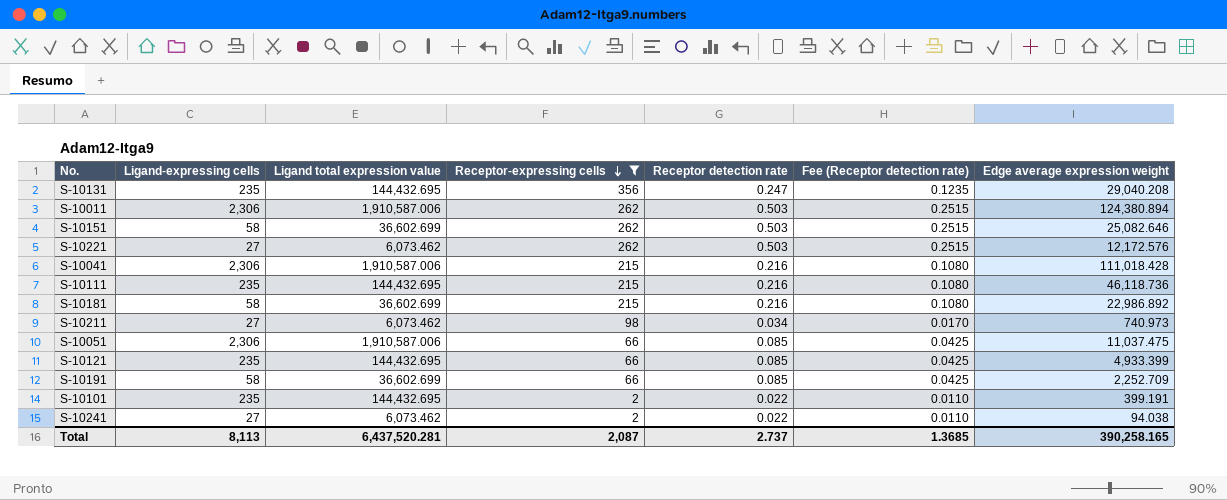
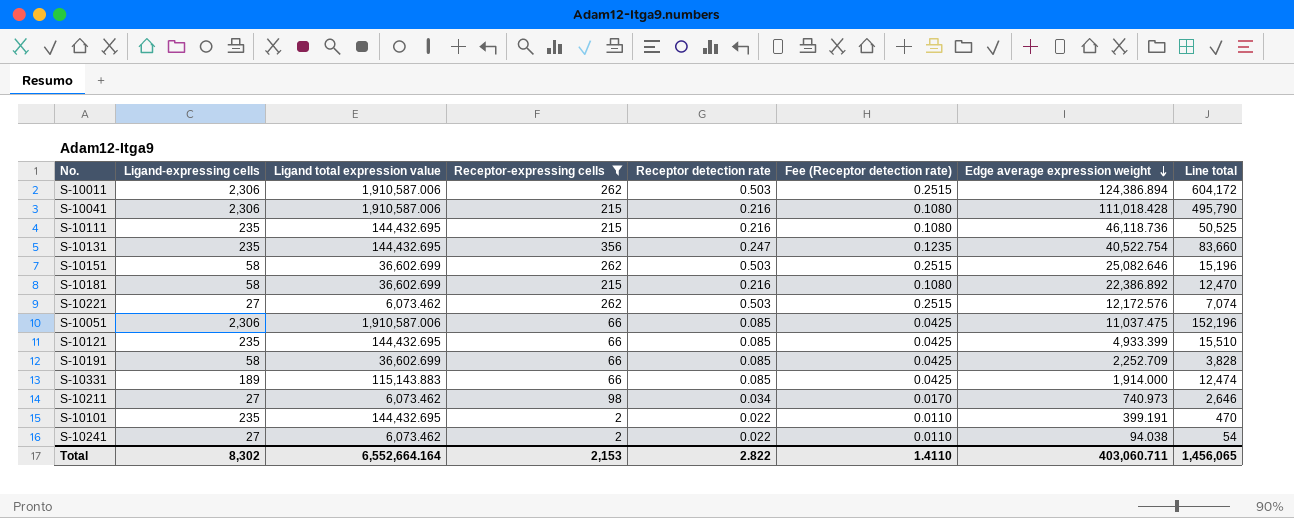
row order: Receptor-expressing cells descending -> Edge average expression weight descending
column Line total | formula: none -> [Ligand-expressing cells] * [Receptor-expressing cells]
S-10011 | Edge average expression weight: 124,380.894 -> 124,386.894
S-10131 | Edge average expression weight: 29,040.208 -> 40,522.754
S-10181 | Edge average expression weight: 22,986.892 -> 22,386.892
row S-10331: none -> 189 | 115,143.883 | 66 | 0.085 | 0.0425 | 1,914.000 | 12,474
Total | Ligand-expressing cells: 8,113 -> 8,302
Total | Ligand total expression value: 6,437,520.281 -> 6,552,664.164
Total | Receptor-expressing cells: 2,087 -> 2,153
Total | Receptor detection rate: 2.737 -> 2.822
Total | Fee (Receptor detection rate): 1.3685 -> 1.4110
Total | Edge average expression weight: 390,258.165 -> 403,060.711

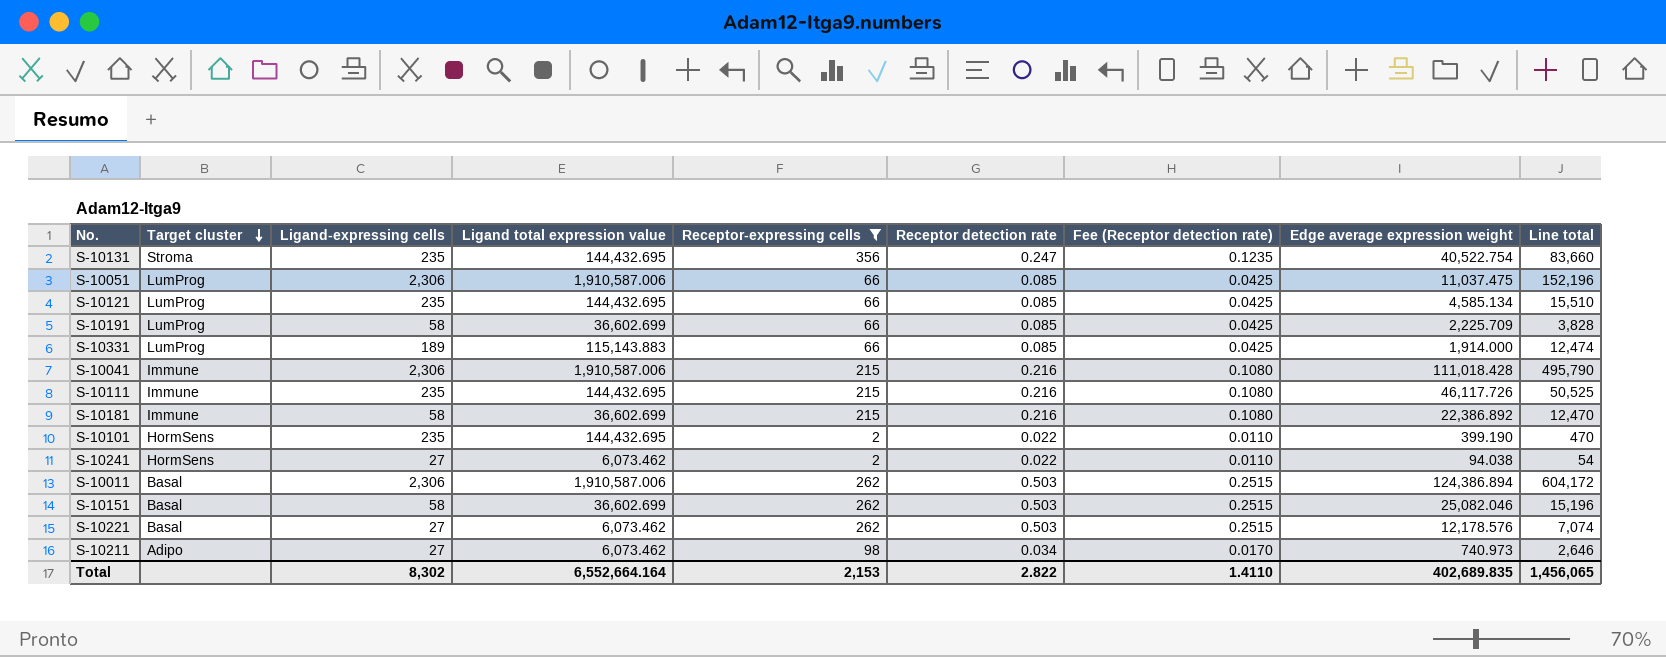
row order: Edge average expression weight descending -> Target cluster descending
column Target cluster | position: none -> 2
S-10121 | Edge average expression weight: 4,933.399 -> 4,585.134
S-10191 | Edge average expression weight: 2,252.709 -> 2,225.709
S-10111 | Edge average expression weight: 46,118.736 -> 46,117.726
S-10101 | Edge average expression weight: 399.191 -> 399.190
S-10151 | Edge average expression weight: 25,082.646 -> 25,082.046
S-10221 | Edge average expression weight: 12,172.576 -> 12,178.576
Total | Edge average expression weight: 403,060.711 -> 402,689.835

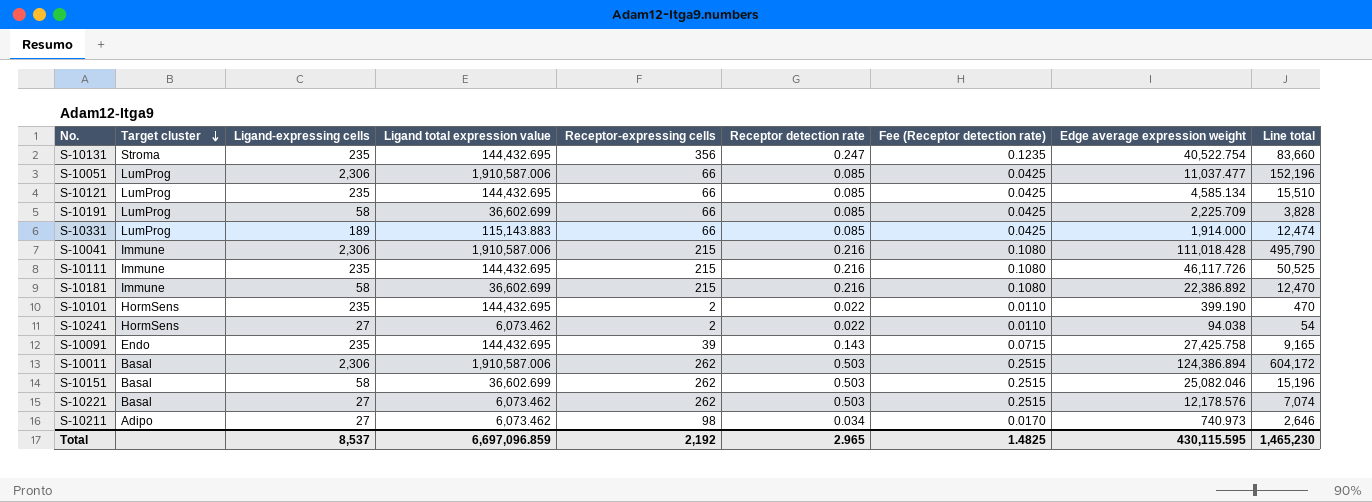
filter: Receptor-expressing cells != 39 -> none
S-10051 | Edge average expression weight: 11,037.475 -> 11,037.477
Total | Ligand-expressing cells: 8,302 -> 8,537
Total | Ligand total expression value: 6,552,664.164 -> 6,697,096.859
Total | Receptor-expressing cells: 2,153 -> 2,192
Total | Receptor detection rate: 2.822 -> 2.965
Total | Fee (Receptor detection rate): 1.4110 -> 1.4825
Total | Edge average expression weight: 402,689.835 -> 430,115.595
Total | Line total: 1,456,065 -> 1,465,230

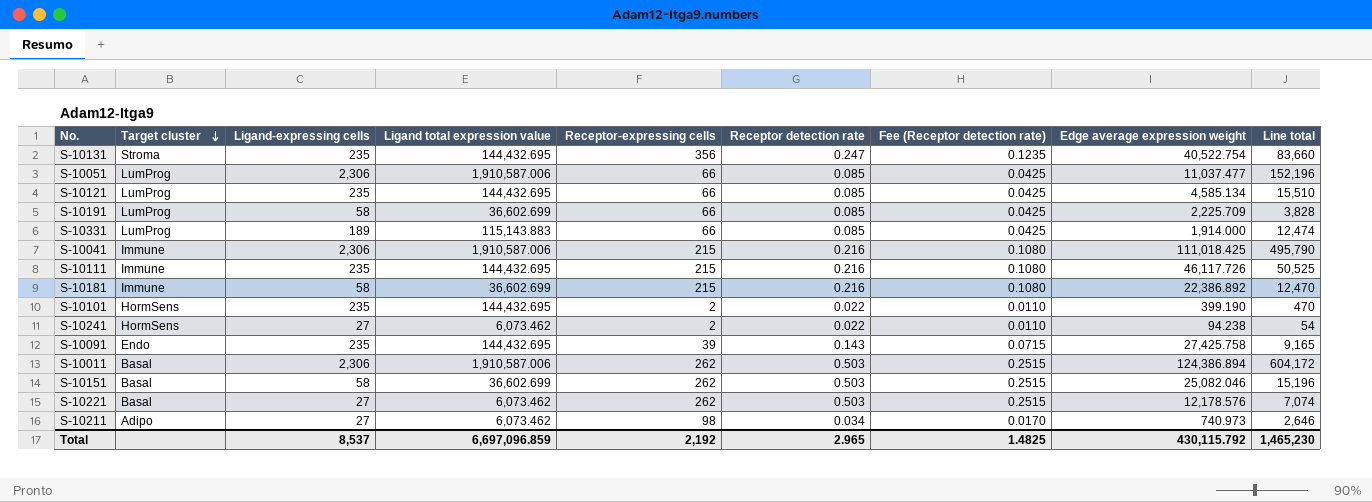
S-10041 | Edge average expression weight: 111,018.428 -> 111,018.425
S-10241 | Edge average expression weight: 94.038 -> 94.238
Total | Edge average expression weight: 430,115.595 -> 430,115.792

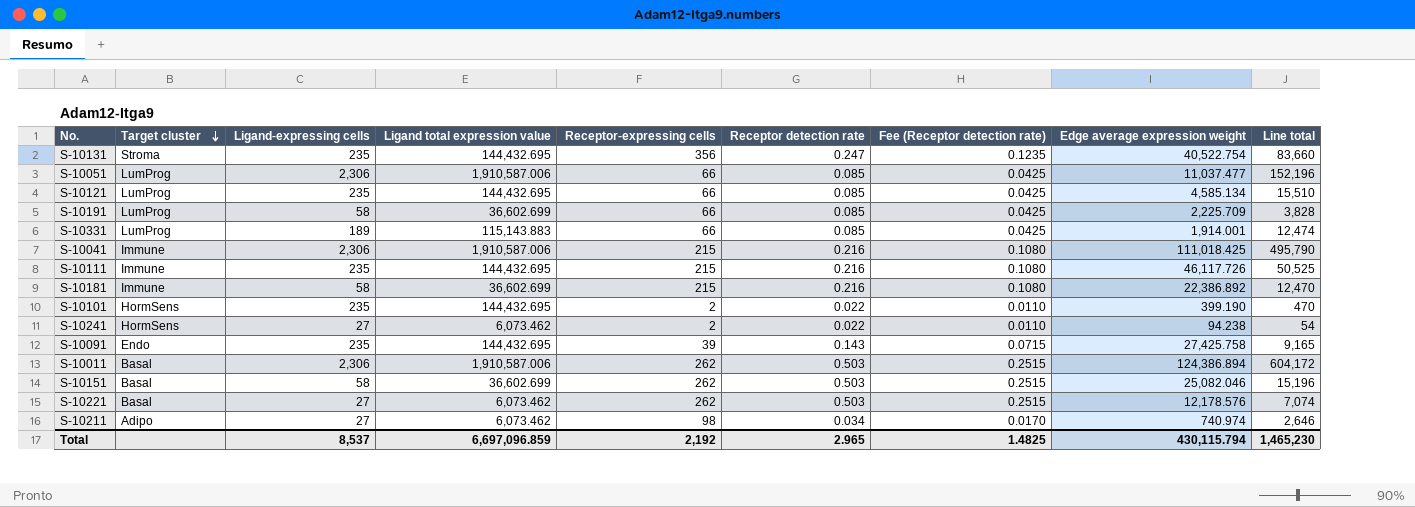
S-10331 | Edge average expression weight: 1,914.000 -> 1,914.001
S-10211 | Edge average expression weight: 740.973 -> 740.974
Total | Edge average expression weight: 430,115.792 -> 430,115.794

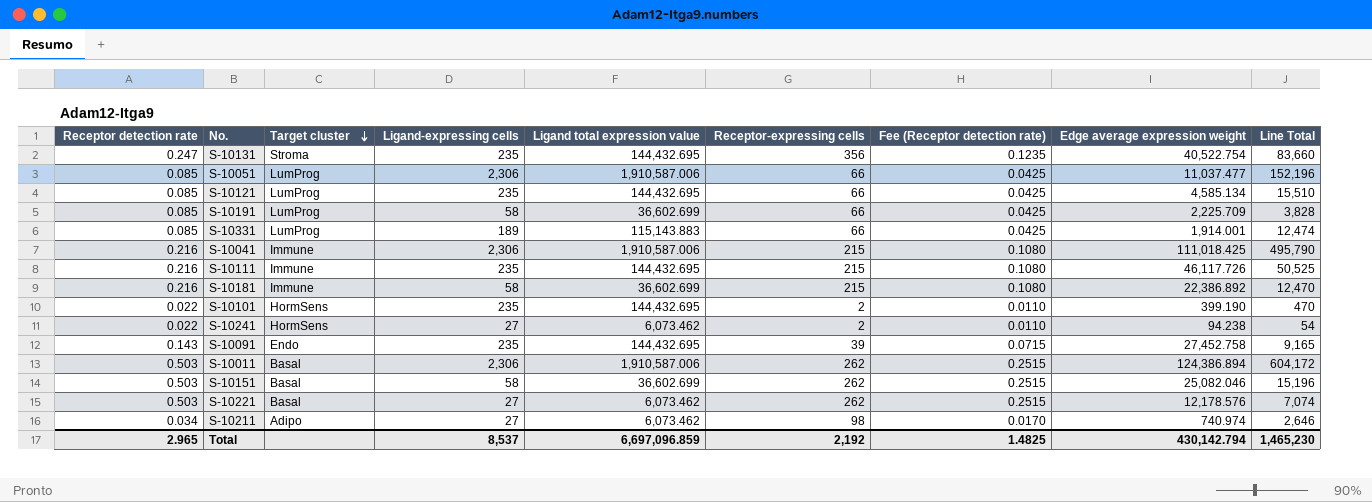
column Receptor detection rate | position: 6 -> 1
column name: Line total -> Line Total
S-10091 | Edge average expression weight: 27,425.758 -> 27,452.758
Total | Edge average expression weight: 430,115.794 -> 430,142.794

